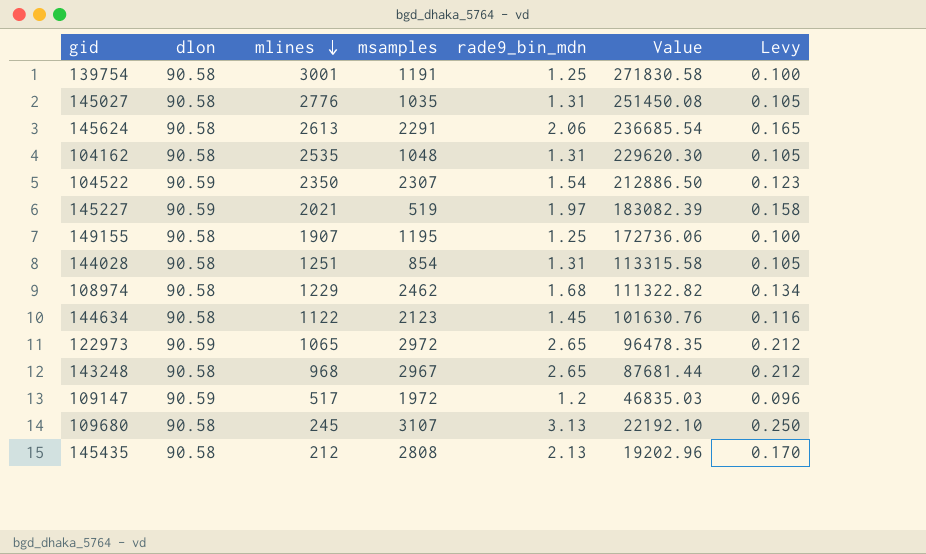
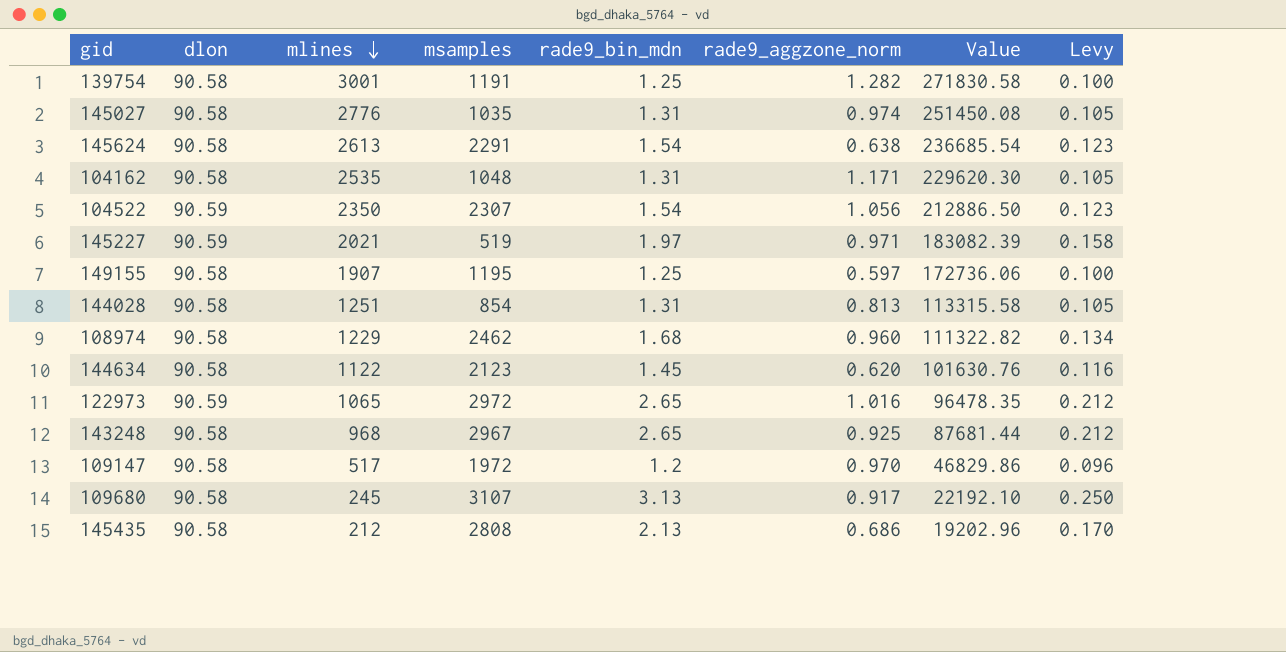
column rade9_aggzone_norm | position: none -> 6
145624 | rade9_bin_mdn: 2.06 -> 1.54
145624 | Levy: 0.165 -> 0.123
109147 | dlon: 90.59 -> 90.58
109147 | Value: 46835.03 -> 46829.86

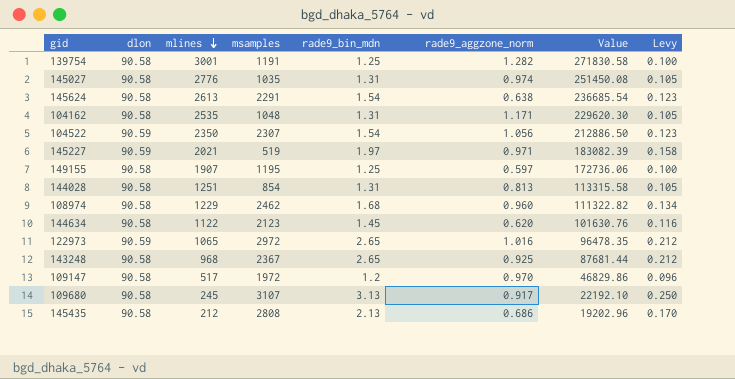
143248 | msamples: 2967 -> 2367

